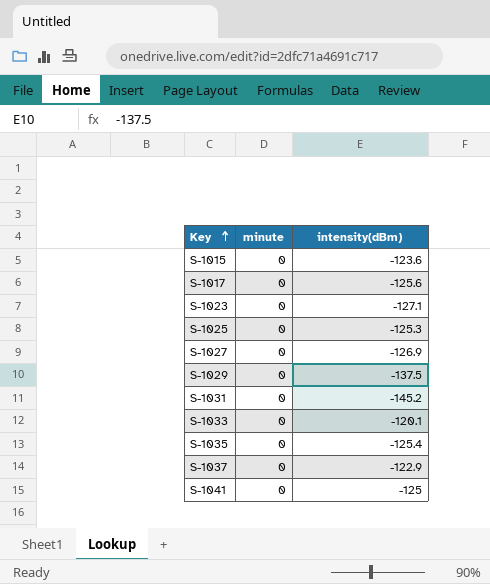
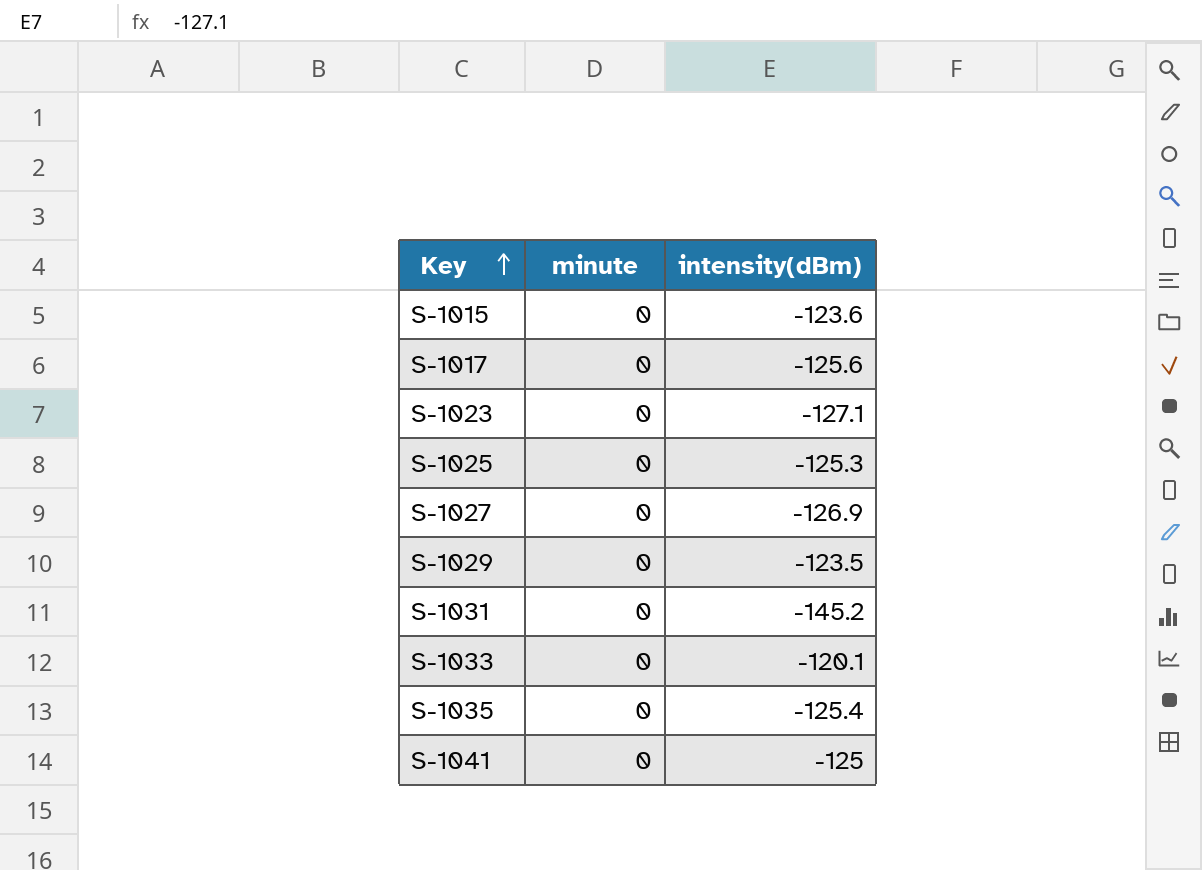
row S-1037: 0 | -122.9 -> none
S-1029 | intensity(dBm): -137.5 -> -123.5

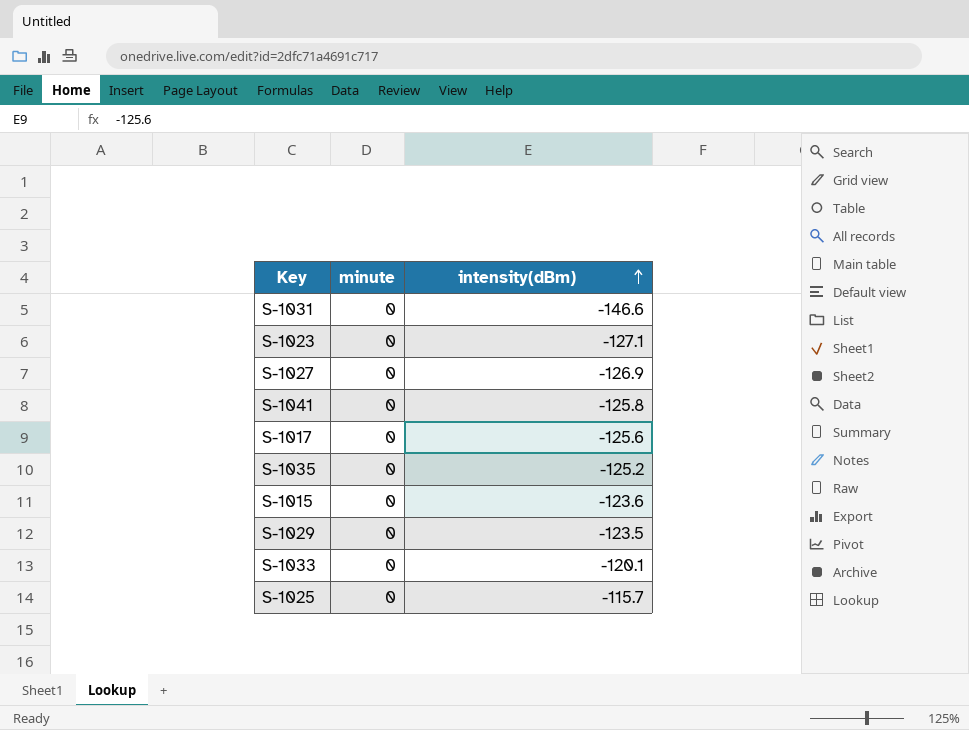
row order: Key ascending -> intensity(dBm) ascending
S-1031 | intensity(dBm): -145.2 -> -146.6
S-1041 | intensity(dBm): -125 -> -125.8
S-1035 | intensity(dBm): -125.4 -> -125.2
S-1025 | intensity(dBm): -125.3 -> -115.7

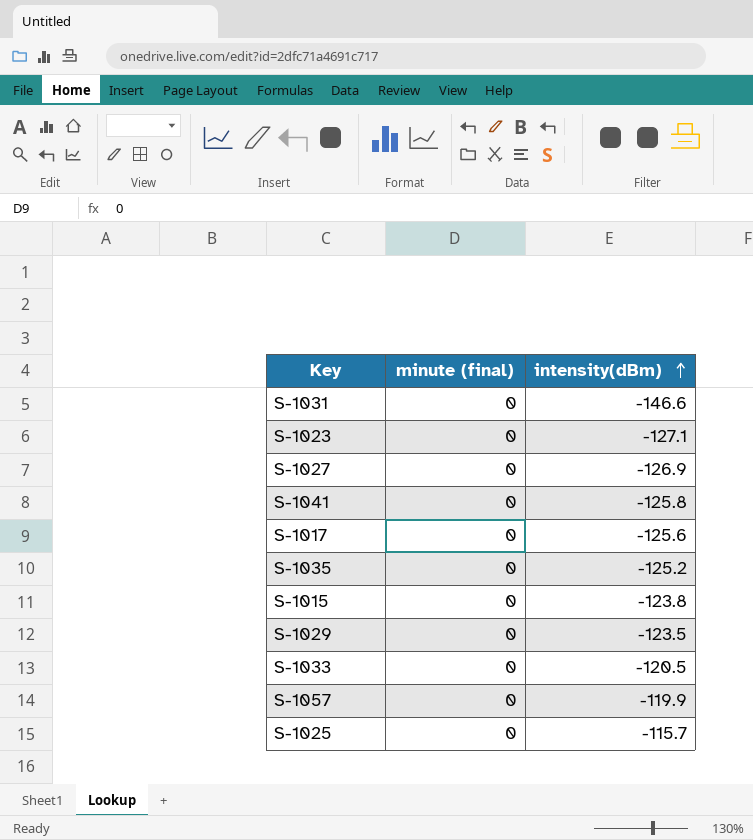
column name: minute -> minute (final)
S-1015 | intensity(dBm): -123.6 -> -123.8
S-1033 | intensity(dBm): -120.1 -> -120.5
row S-1057: none -> 0 | -119.9

